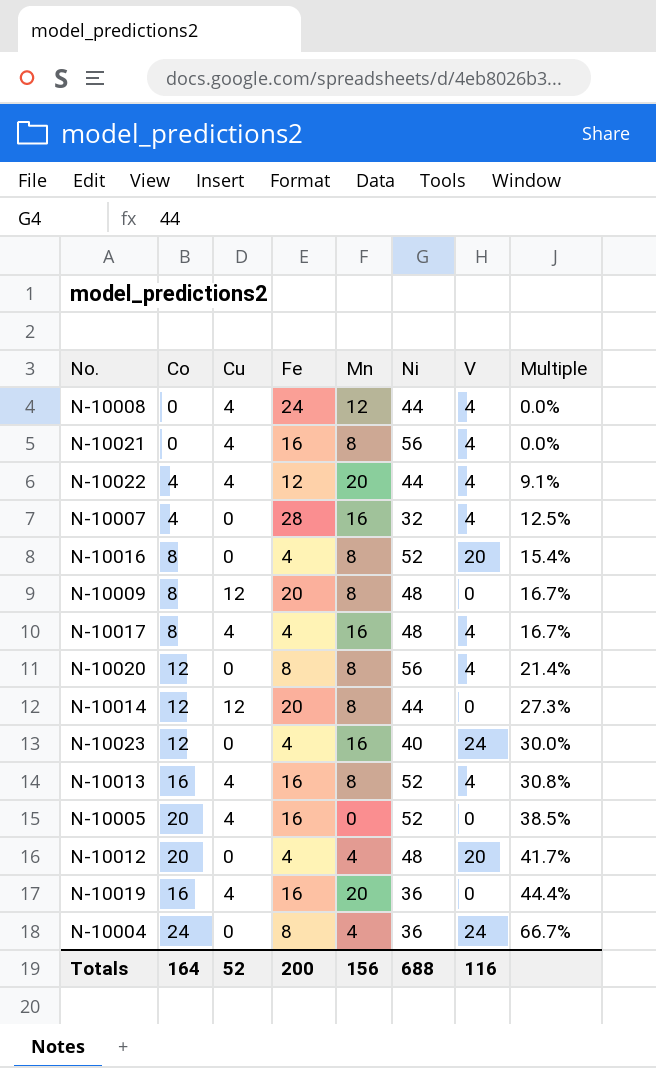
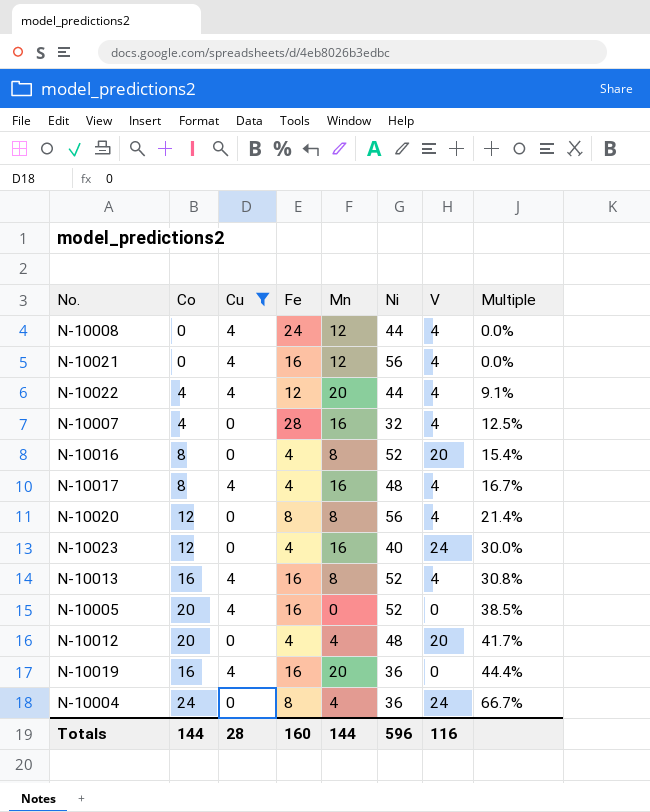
filter: none -> Cu != 12
N-10021 | Mn: 8 -> 12
Totals | Co: 164 -> 144
Totals | Cu: 52 -> 28
Totals | Fe: 200 -> 160
Totals | Mn: 156 -> 144
Totals | Ni: 688 -> 596

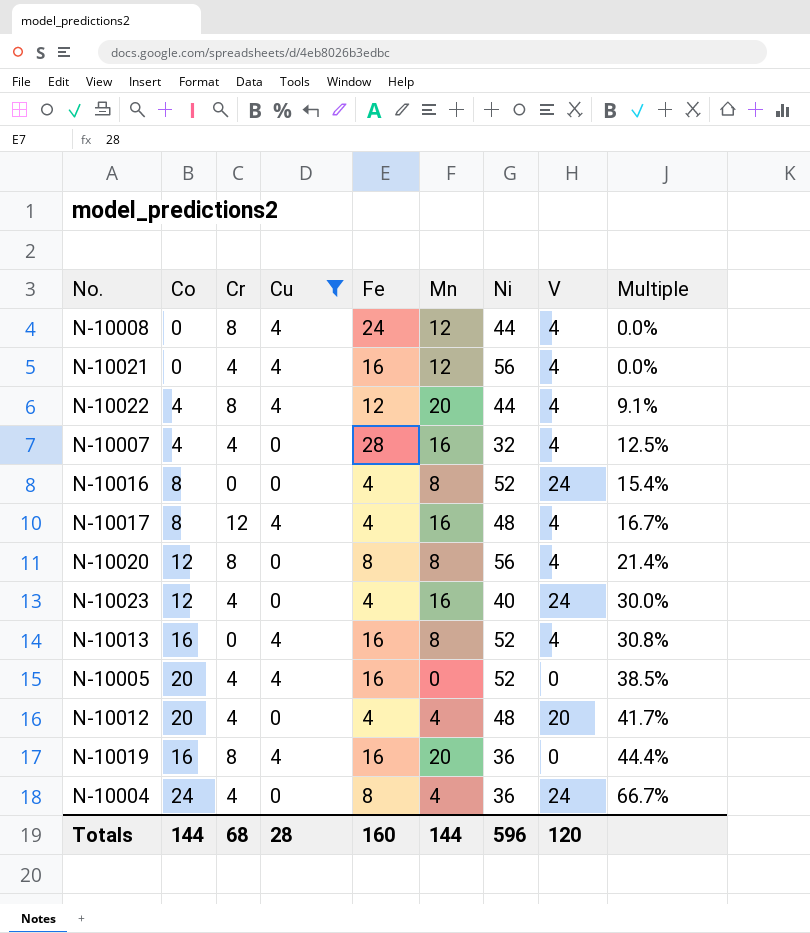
column Cr | position: none -> 3
N-10016 | V: 20 -> 24
Totals | V: 116 -> 120

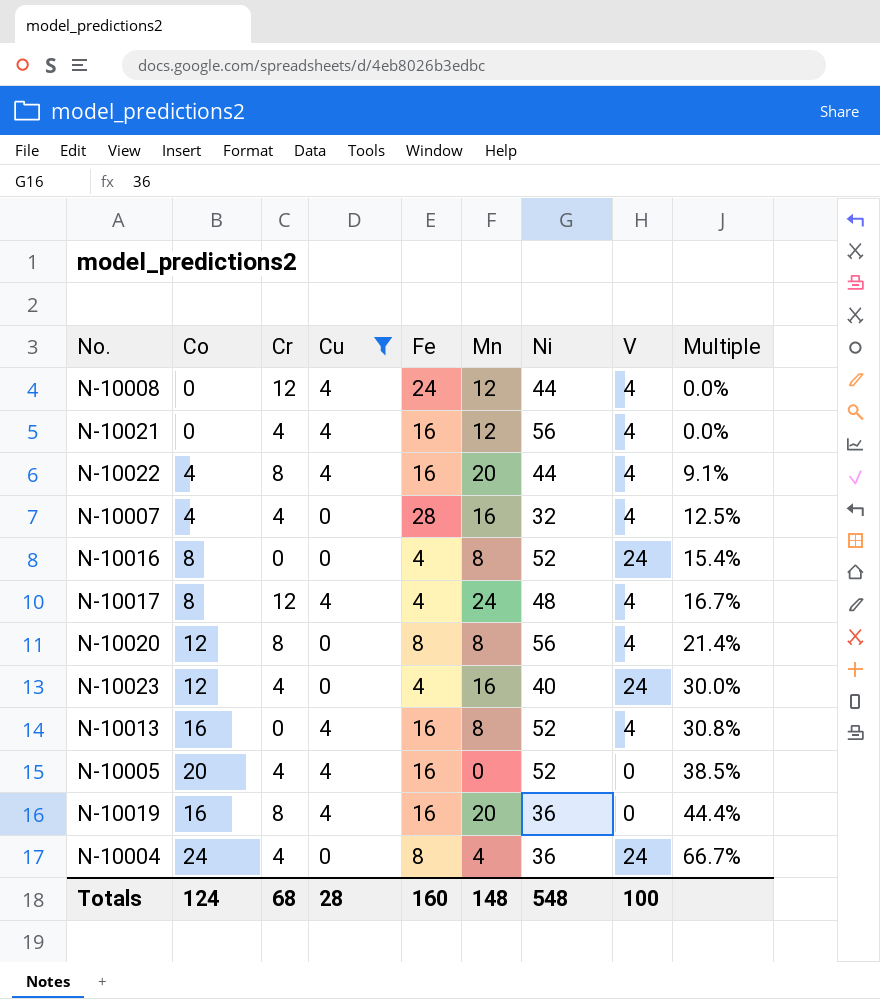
row N-10012: 20 | 4 | 0 | 4 | 4 | 48 | 20 | 41.7% -> none
N-10008 | Cr: 8 -> 12
N-10022 | Fe: 12 -> 16
N-10017 | Mn: 16 -> 24
Totals | Co: 144 -> 124
Totals | Mn: 144 -> 148
Totals | Ni: 596 -> 548
Totals | V: 120 -> 100

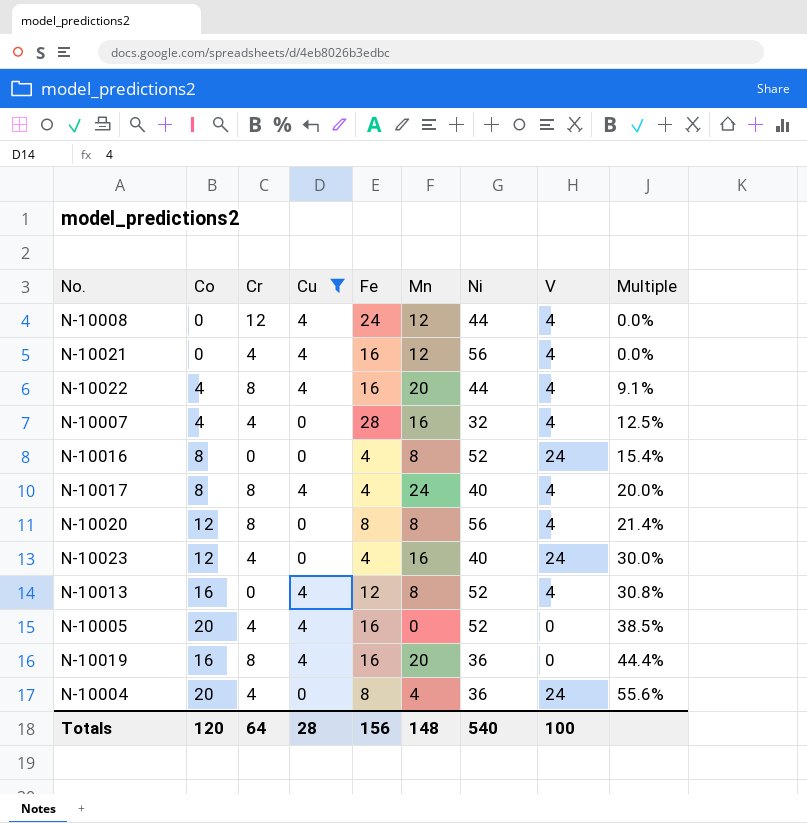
N-10017 | Cr: 12 -> 8
N-10017 | Ni: 48 -> 40
N-10017 | Multiple: 16.7% -> 20.0%
N-10013 | Fe: 16 -> 12
N-10004 | Co: 24 -> 20
N-10004 | Multiple: 66.7% -> 55.6%
Totals | Co: 124 -> 120
Totals | Cr: 68 -> 64
Totals | Fe: 160 -> 156
Totals | Ni: 548 -> 540

